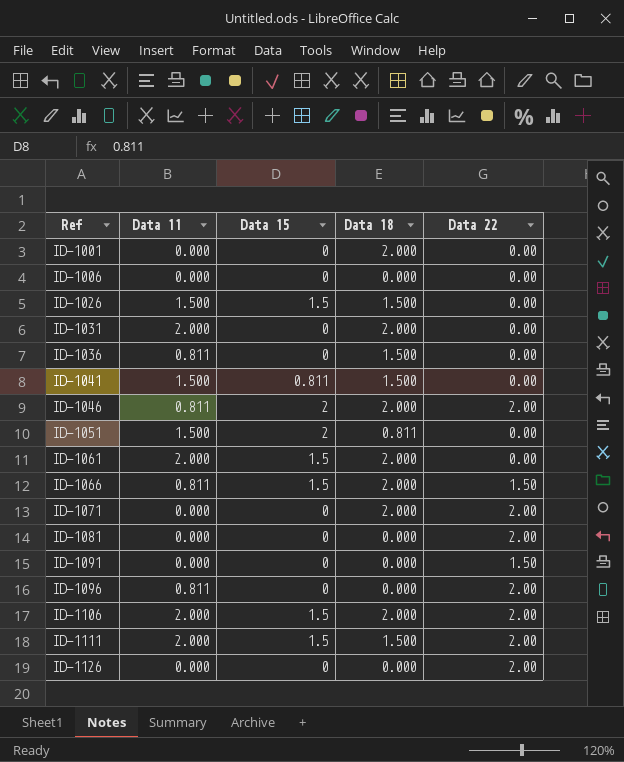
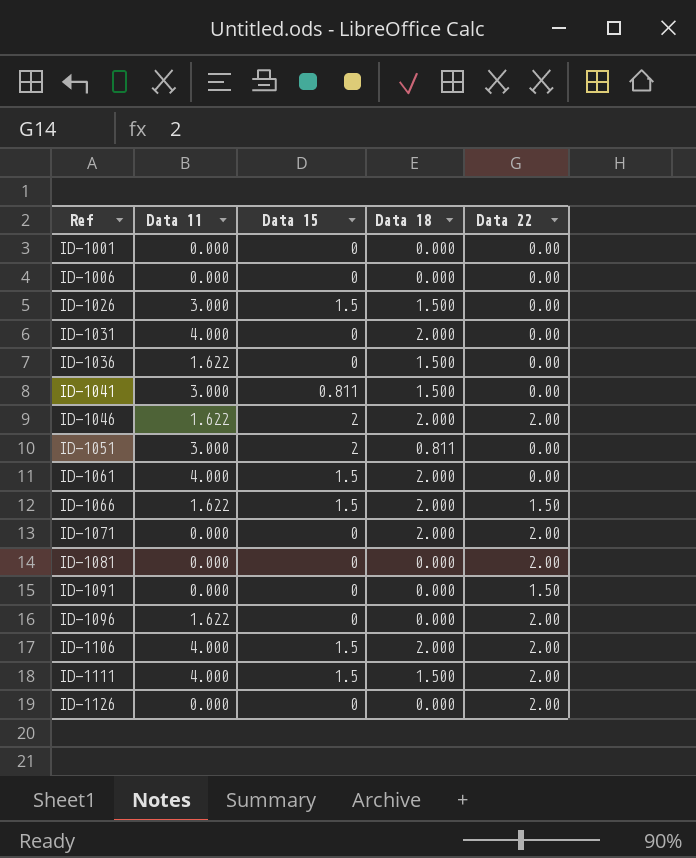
ID-1001 | Data 18: 2.000 -> 0.000
ID-1026 | Data 11: 1.500 -> 3.000
ID-1031 | Data 11: 2.000 -> 4.000
ID-1036 | Data 11: 0.811 -> 1.622
ID-1041 | Data 11: 1.500 -> 3.000
ID-1046 | Data 11: 0.811 -> 1.622
ID-1051 | Data 11: 1.500 -> 3.000
ID-1061 | Data 11: 2.000 -> 4.000
ID-1066 | Data 11: 0.811 -> 1.622
ID-1096 | Data 11: 0.811 -> 1.622
ID-1106 | Data 11: 2.000 -> 4.000
ID-1111 | Data 11: 2.000 -> 4.000

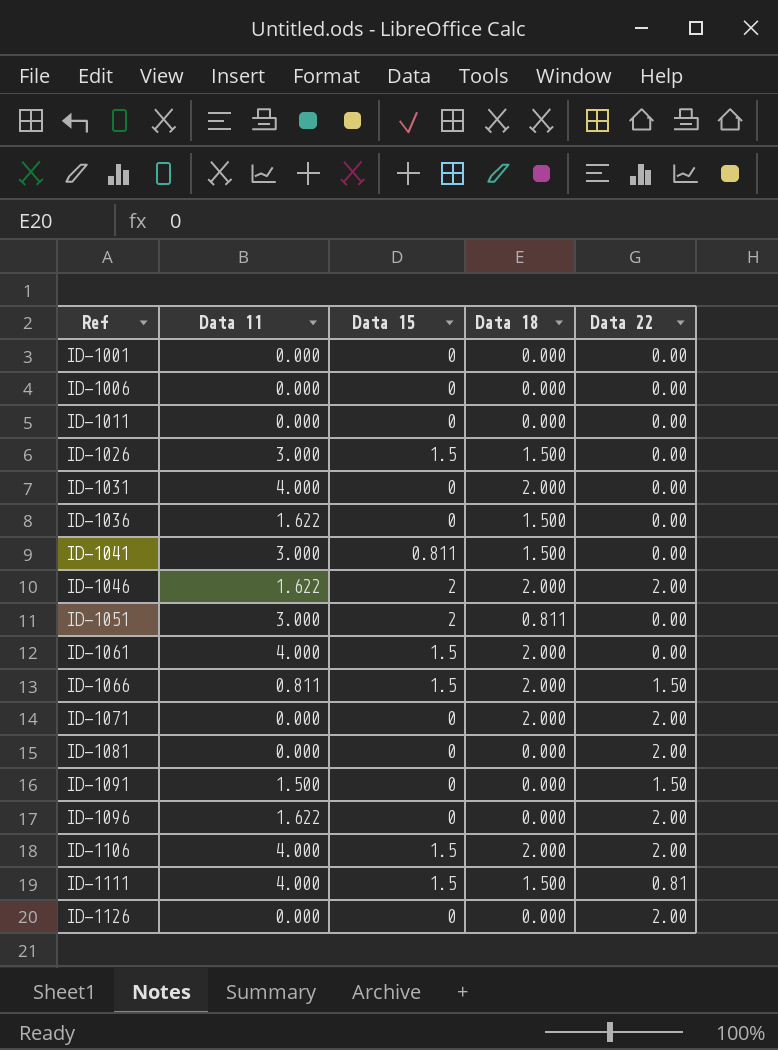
row ID-1011: none -> 0.000 | 0 | 0.000 | 0.00
ID-1066 | Data 11: 1.622 -> 0.811
ID-1091 | Data 11: 0.000 -> 1.500
ID-1111 | Data 22: 2.00 -> 0.81

